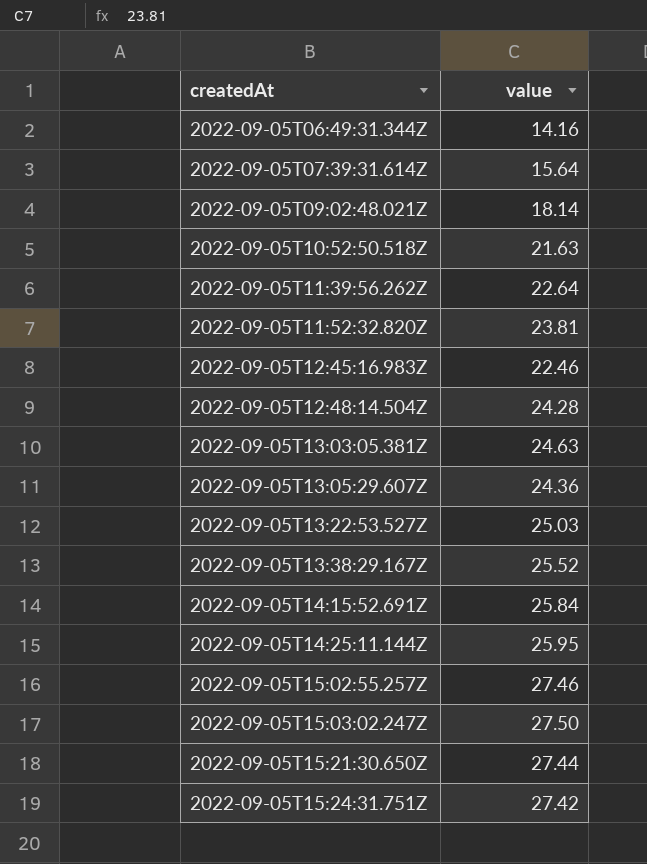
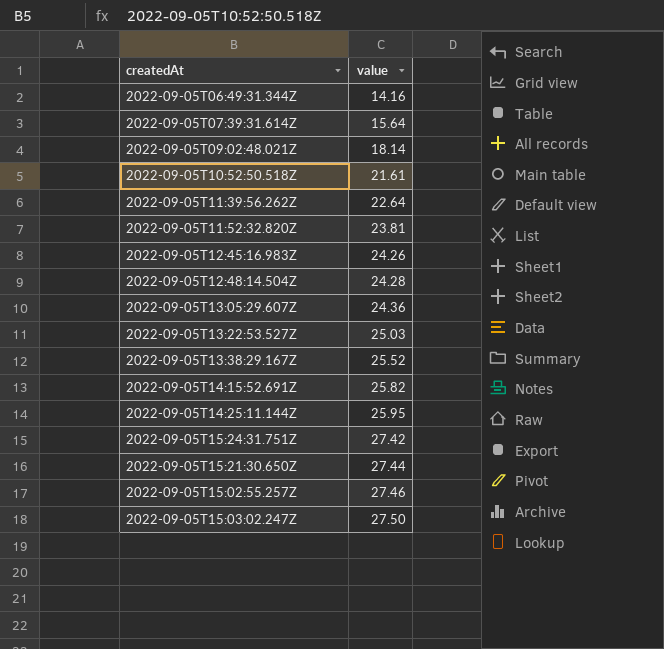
row order: createdAt ascending -> value ascending
row 2022-09-05T13:03:05.381Z: 24.63 -> none
2022-09-05T10:52:50.518Z | value: 21.63 -> 21.61
2022-09-05T12:45:16.983Z | value: 22.46 -> 24.26
2022-09-05T14:15:52.691Z | value: 25.84 -> 25.82

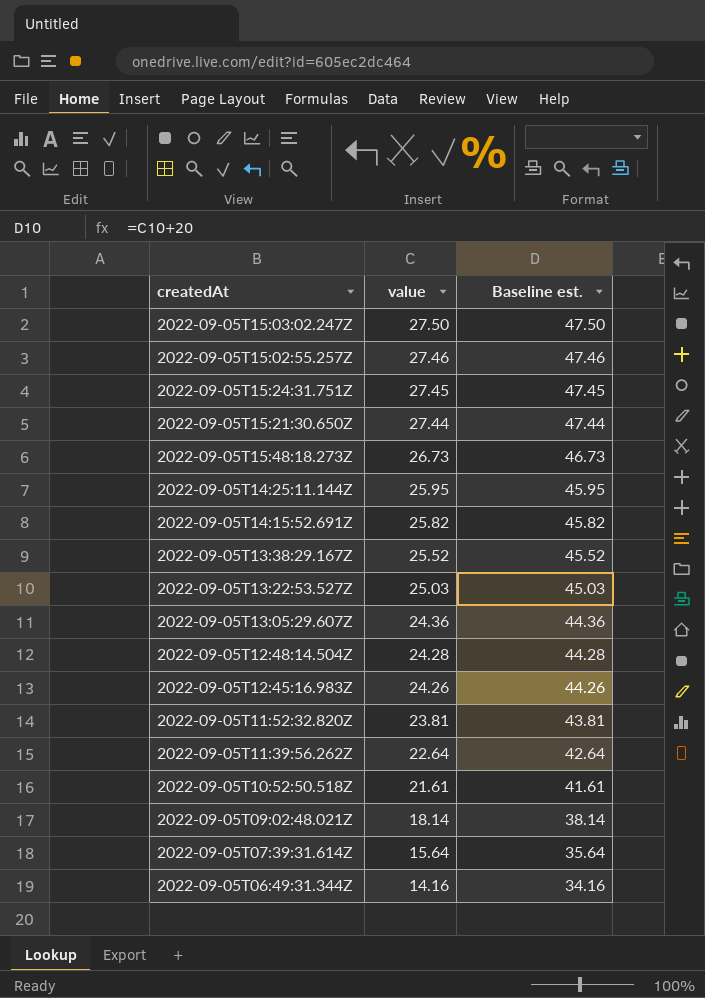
row order: value ascending -> value descending
column Baseline est. | formula: none -> [value] + 20
2022-09-05T15:24:31.751Z | value: 27.42 -> 27.45
row 2022-09-05T15:48:18.273Z: none -> 26.73 | 46.73

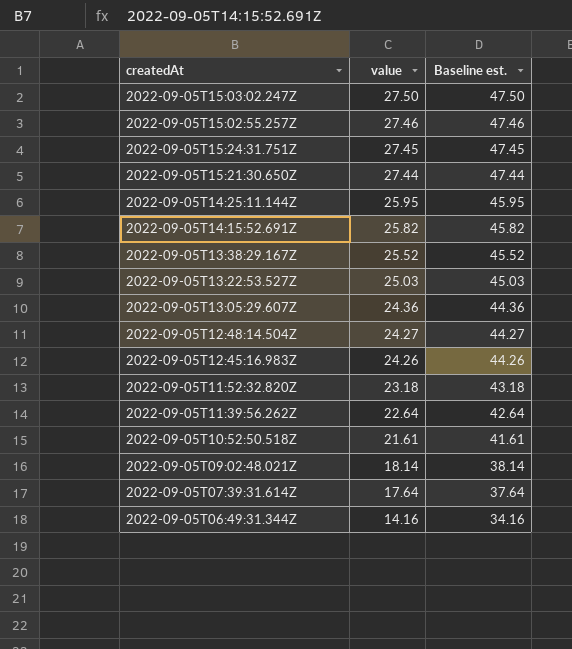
row 2022-09-05T15:48:18.273Z: 26.73 | 46.73 -> none
2022-09-05T12:48:14.504Z | value: 24.28 -> 24.27
2022-09-05T12:48:14.504Z | Baseline est.: 44.28 -> 44.27
2022-09-05T11:52:32.820Z | value: 23.81 -> 23.18
2022-09-05T11:52:32.820Z | Baseline est.: 43.81 -> 43.18
2022-09-05T07:39:31.614Z | value: 15.64 -> 17.64
2022-09-05T07:39:31.614Z | Baseline est.: 35.64 -> 37.64

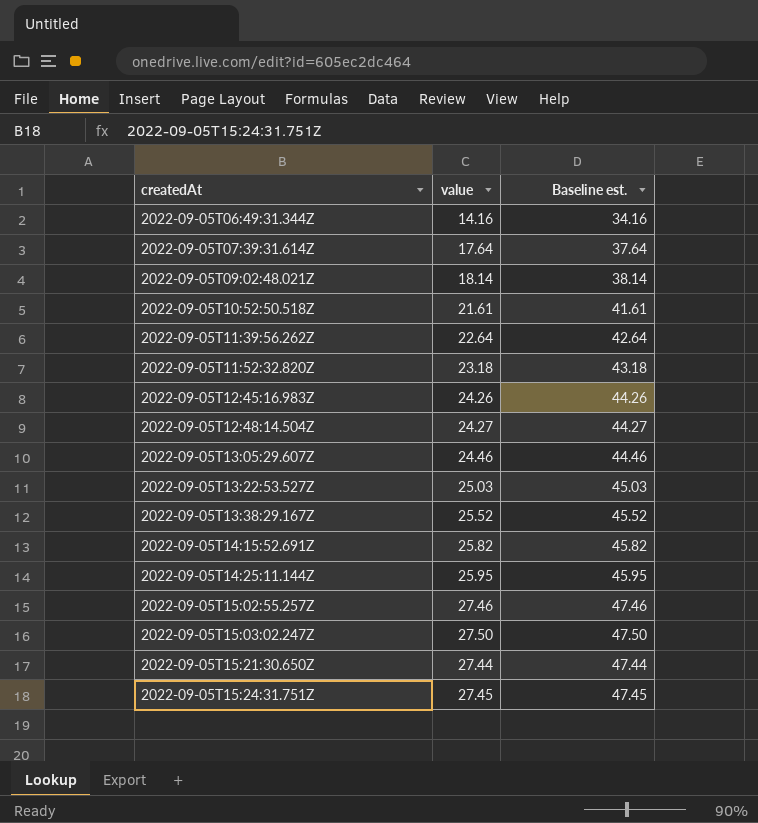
row order: value descending -> createdAt ascending
2022-09-05T13:05:29.607Z | value: 24.36 -> 24.46
2022-09-05T13:05:29.607Z | Baseline est.: 44.36 -> 44.46

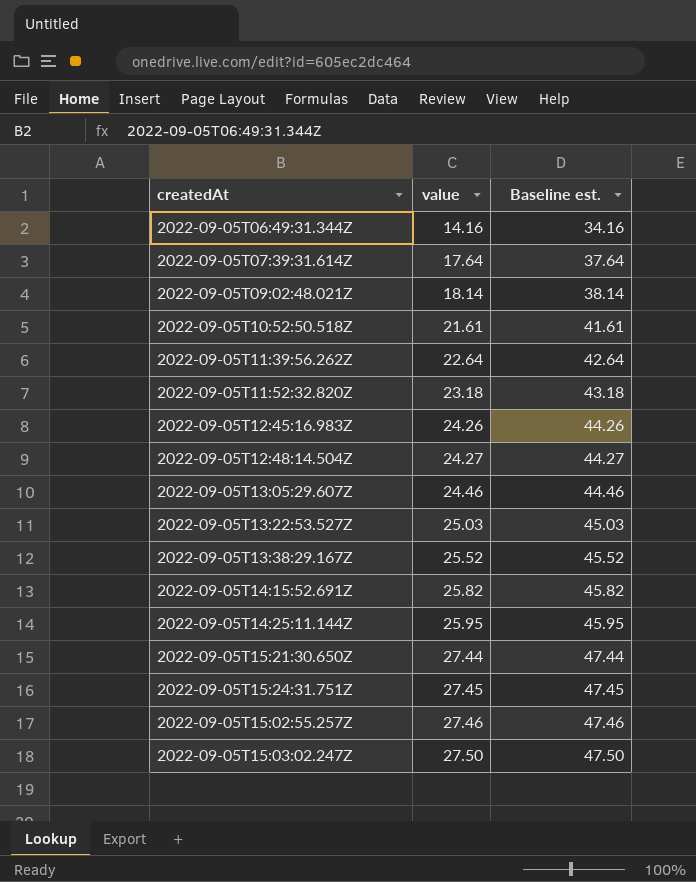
row order: createdAt ascending -> value ascending

